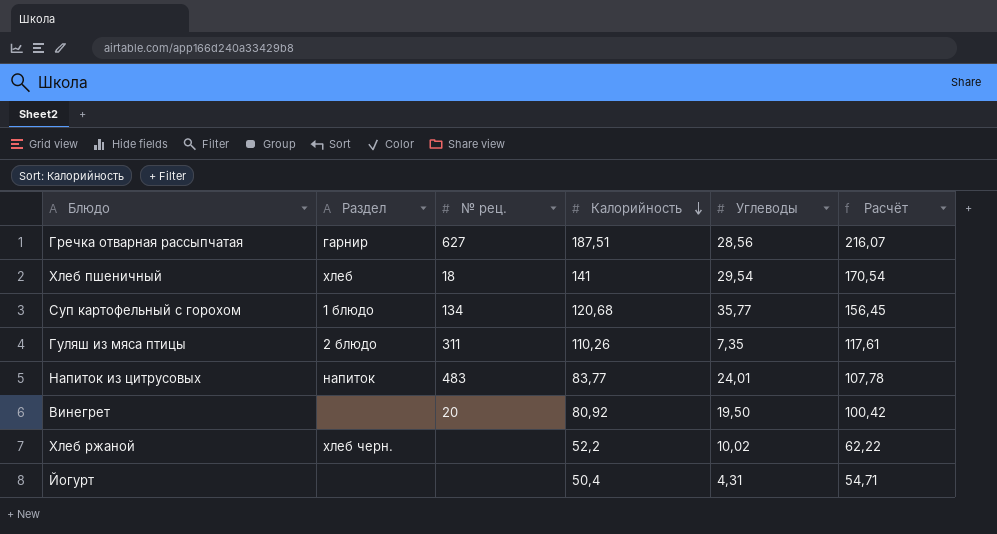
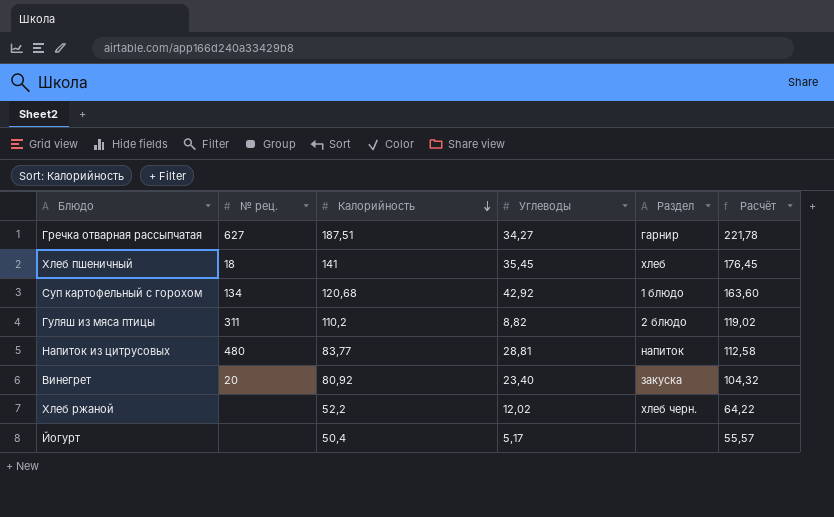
column Раздел | position: 2 -> 5
Гречка отварная рассыпчатая | Углеводы: 28,56 -> 34,27
Гречка отварная рассыпчатая | Расчёт: 216,07 -> 221,78
Хлеб пшеничный | Углеводы: 29,54 -> 35,45
Хлеб пшеничный | Расчёт: 170,54 -> 176,45
Суп картофельный с горохом | Углеводы: 35,77 -> 42,92
Суп картофельный с горохом | Расчёт: 156,45 -> 163,60
Гуляш из мяса птицы | Калорийность: 110,26 -> 110,2
Гуляш из мяса птицы | Углеводы: 7,35 -> 8,82
Гуляш из мяса птицы | Расчёт: 117,61 -> 119,02
Напиток из цитрусовых | № рец.: 483 -> 480
Напиток из цитрусовых | Углеводы: 24,01 -> 28,81
Напиток из цитрусовых | Расчёт: 107,78 -> 112,58
Винегрет | Углеводы: 19,50 -> 23,40
Винегрет | Раздел: none -> закуска
Винегрет | Расчёт: 100,42 -> 104,32
Хлеб ржаной | Углеводы: 10,02 -> 12,02
Хлеб ржаной | Расчёт: 62,22 -> 64,22
Йогурт | Углеводы: 4,31 -> 5,17
Йогурт | Расчёт: 54,71 -> 55,57

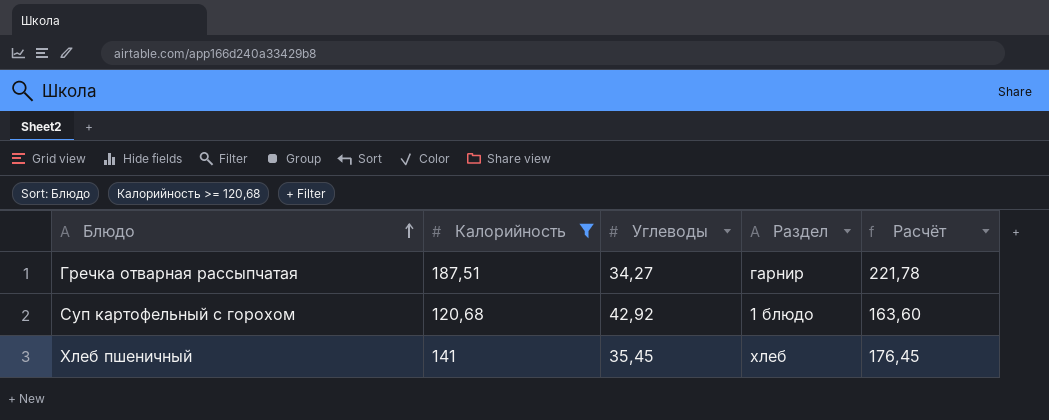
filter: none -> Калорийность >= 120,68
row order: Калорийность descending -> Блюдо ascending
column № рец. | position: 2 -> none

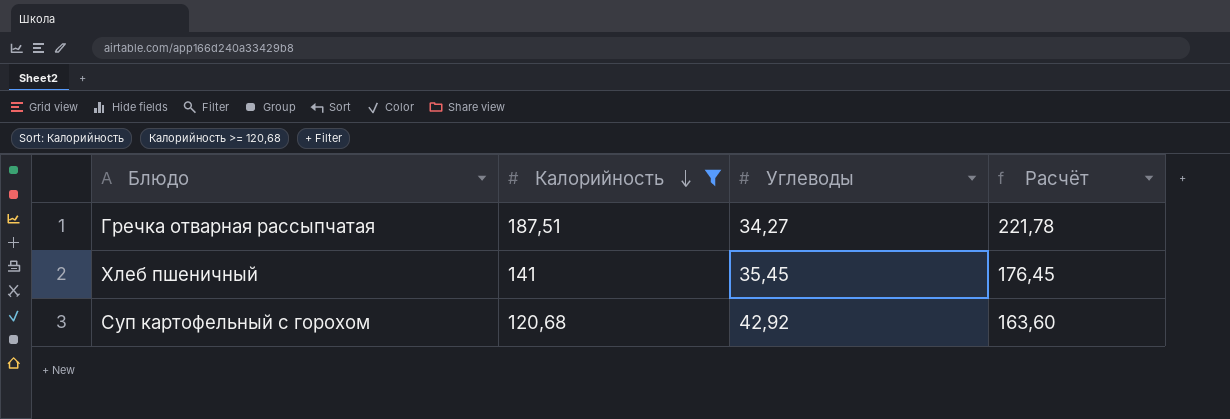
row order: Блюдо ascending -> Калорийность descending
column Раздел | position: 4 -> none

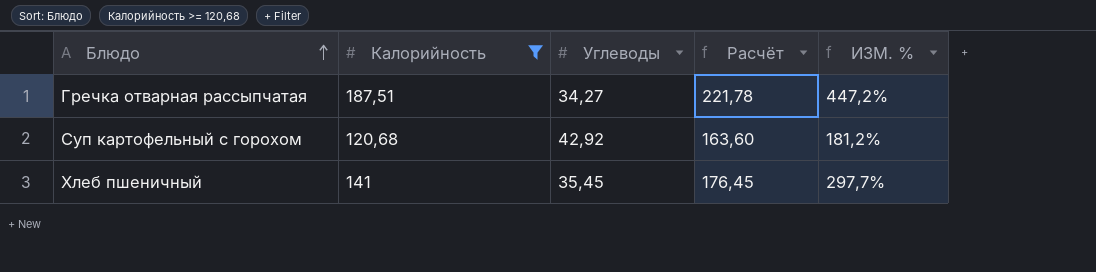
row order: Калорийность descending -> Блюдо ascending
column ИЗМ. % | formula: none -> ([Калорийность] - [Углеводы]) / [Углеводы]

